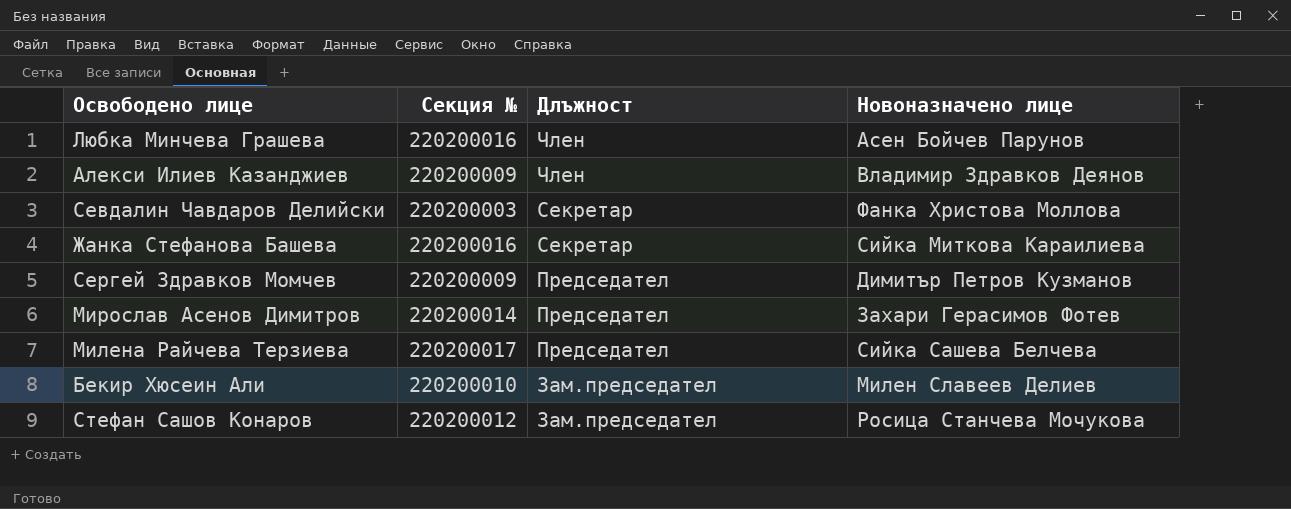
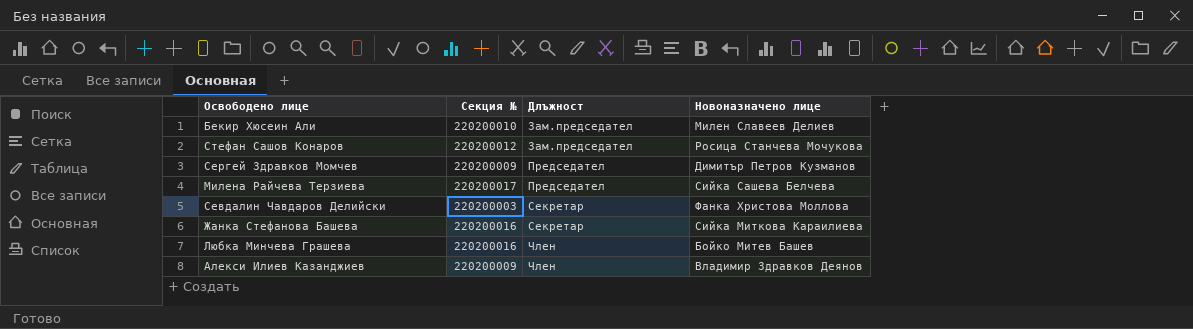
row order: Длъжност descending -> Длъжност ascending
row Мирослав Асенов Димитров: 220200014 | Председател | Захари Герасимов Фотев -> none
Любка Минчева Грашева | Новоназначено лице: Асен Бойчев Парунов -> Бойко Митев Башев

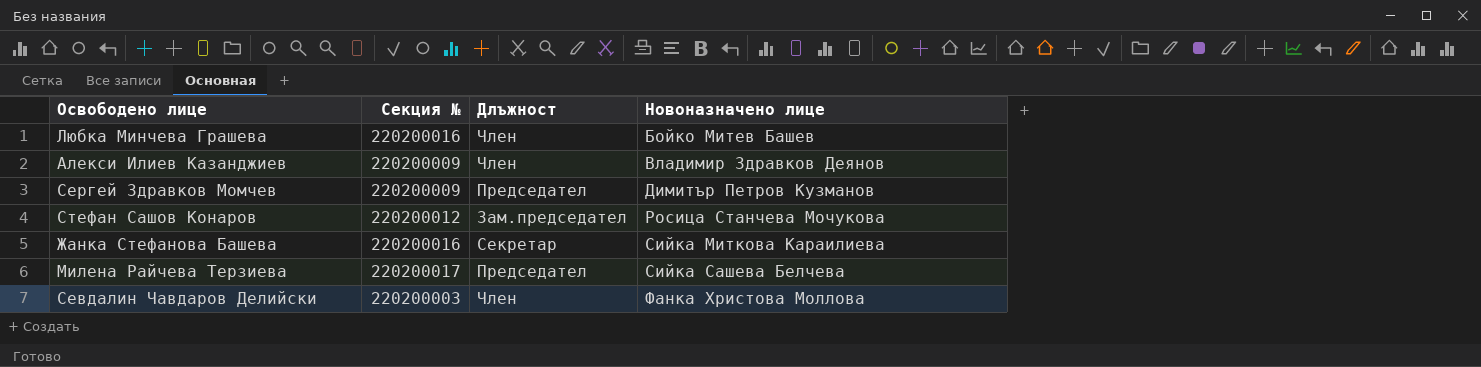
row order: Длъжност ascending -> Новоназначено лице ascending
row Бекир Хюсеин Али: 220200010 | Зам.председател | Милен Славеев Делиев -> none
Севдалин Чавдаров Делийски | Длъжност: Секретар -> Член

